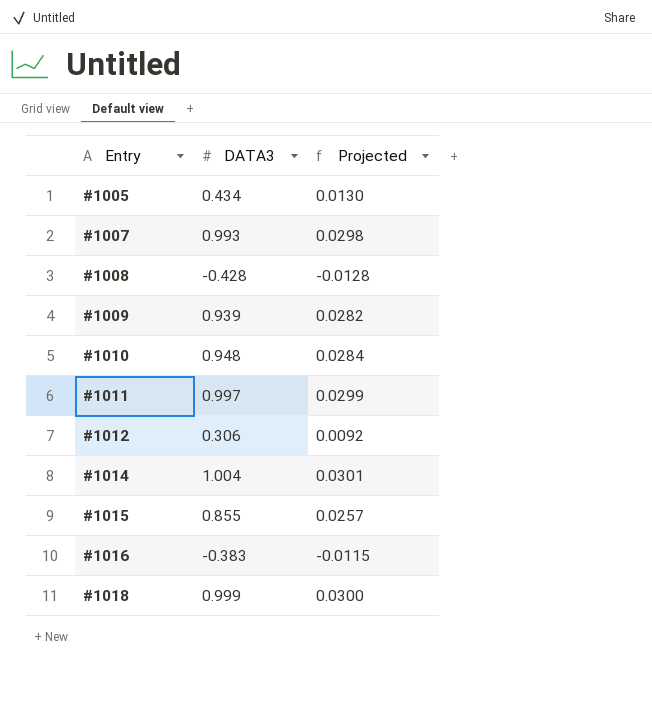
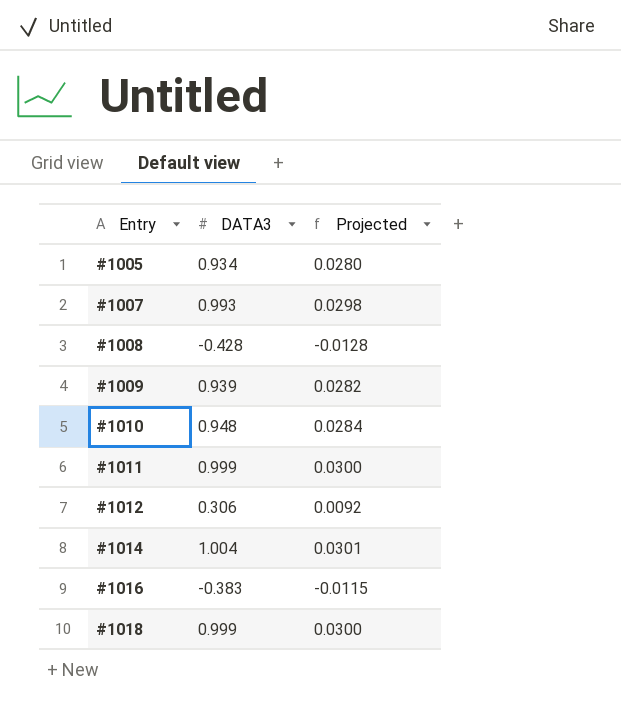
row #1015: 0.855 | 0.0257 -> none
#1005 | DATA3: 0.434 -> 0.934
#1005 | Projected: 0.0130 -> 0.0280
#1011 | DATA3: 0.997 -> 0.999
#1011 | Projected: 0.0299 -> 0.0300

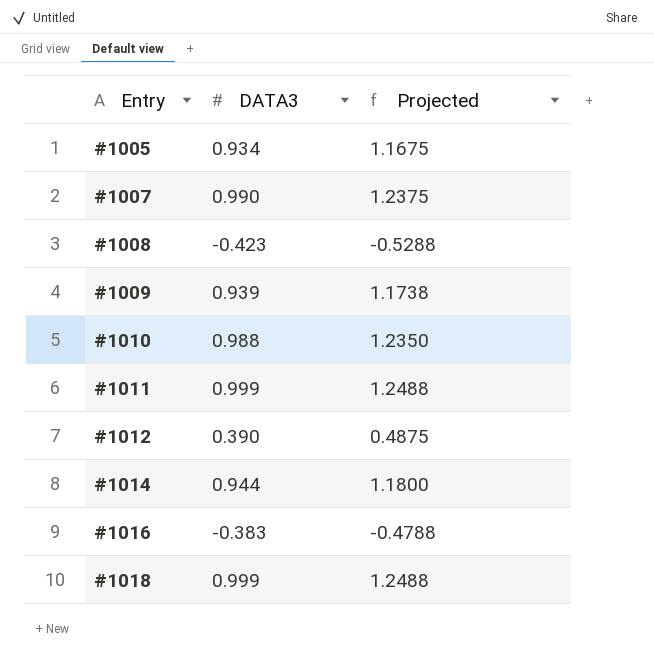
column Projected | formula: [DATA3] * 0.03 -> [DATA3] * 1.25
#1007 | DATA3: 0.993 -> 0.990
#1008 | DATA3: -0.428 -> -0.423
#1010 | DATA3: 0.948 -> 0.988
#1012 | DATA3: 0.306 -> 0.390
#1014 | DATA3: 1.004 -> 0.944

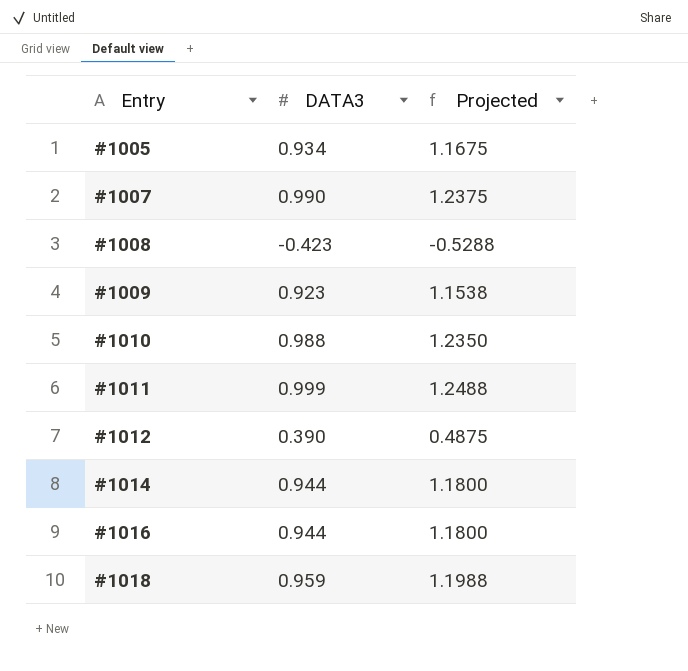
#1009 | DATA3: 0.939 -> 0.923
#1009 | Projected: 1.1738 -> 1.1538
#1016 | DATA3: -0.383 -> 0.944
#1016 | Projected: -0.4788 -> 1.1800
#1018 | DATA3: 0.999 -> 0.959
#1018 | Projected: 1.2488 -> 1.1988

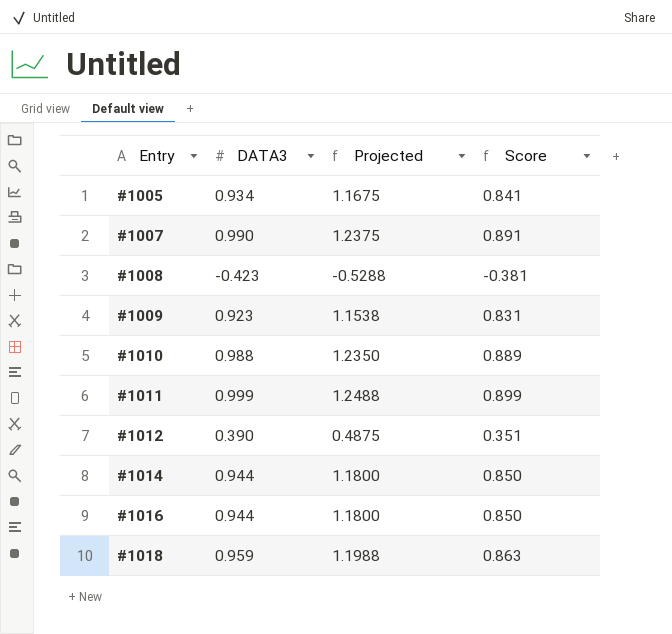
column Score | formula: none -> [DATA3] * 0.9

